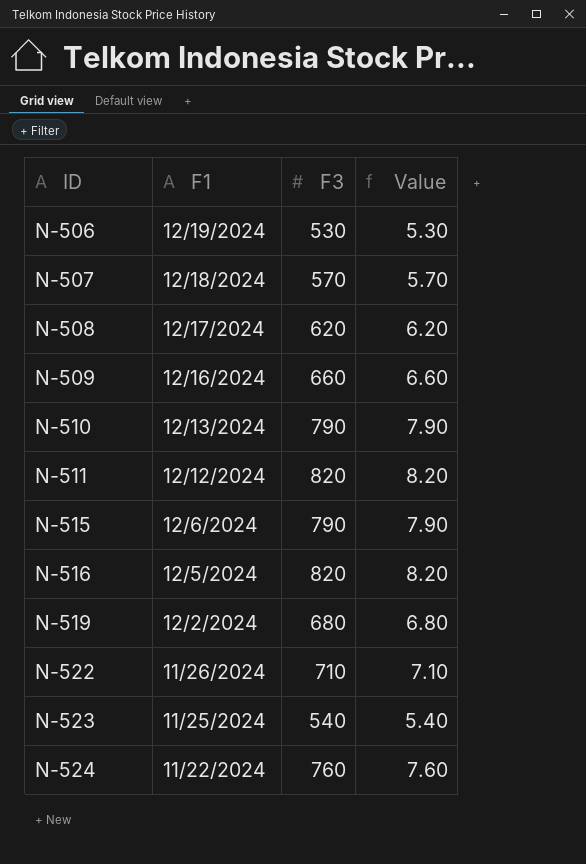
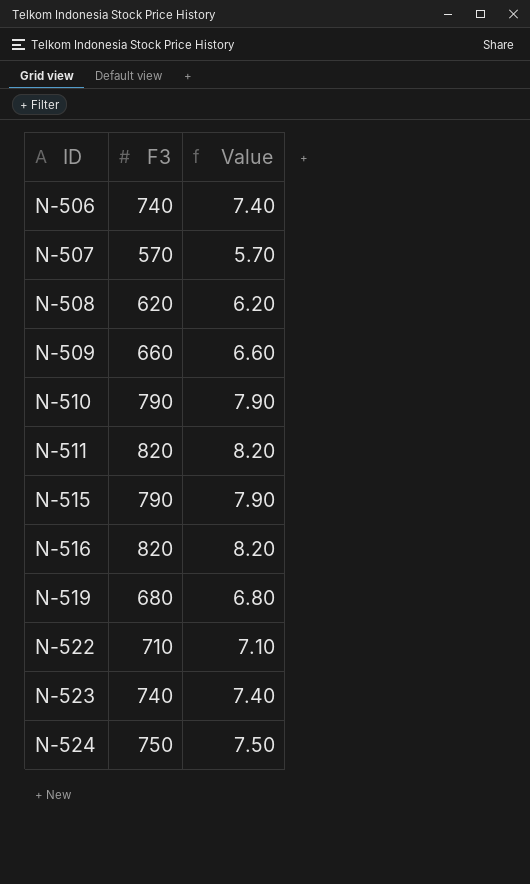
column F1 | position: 2 -> none
N-506 | F3: 530 -> 740
N-506 | Value: 5.30 -> 7.40
N-523 | F3: 540 -> 740
N-523 | Value: 5.40 -> 7.40
N-524 | F3: 760 -> 750
N-524 | Value: 7.60 -> 7.50

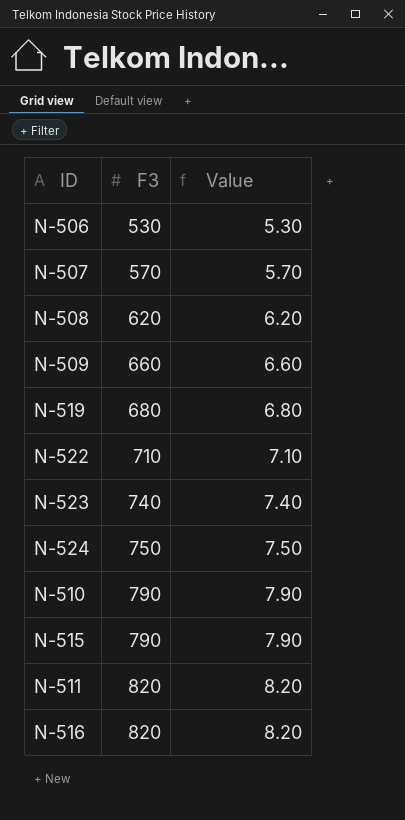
row order: ID ascending -> F3 ascending
N-506 | F3: 740 -> 530
N-506 | Value: 7.40 -> 5.30

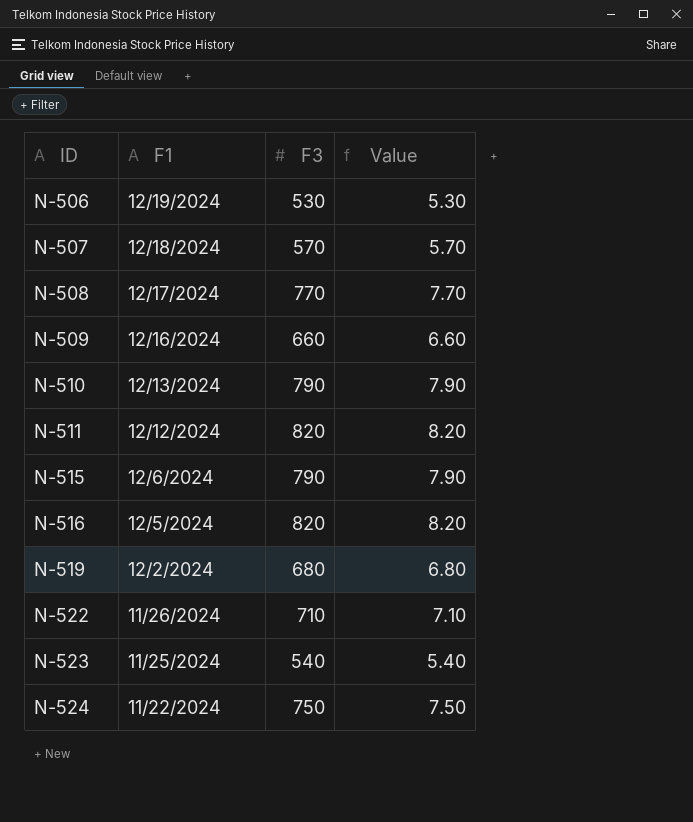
row order: F3 ascending -> ID ascending
column F1 | position: none -> 2
N-508 | F3: 620 -> 770
N-508 | Value: 6.20 -> 7.70
N-523 | F3: 740 -> 540
N-523 | Value: 7.40 -> 5.40

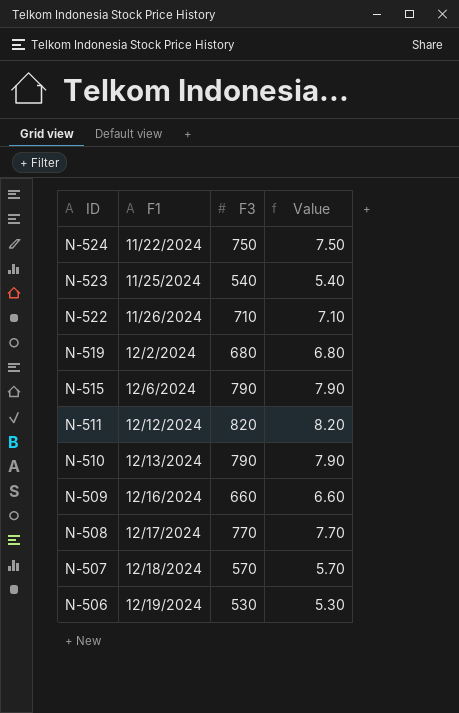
row order: ID ascending -> ID descending
row N-516: 12/5/2024 | 820 | 8.20 -> none

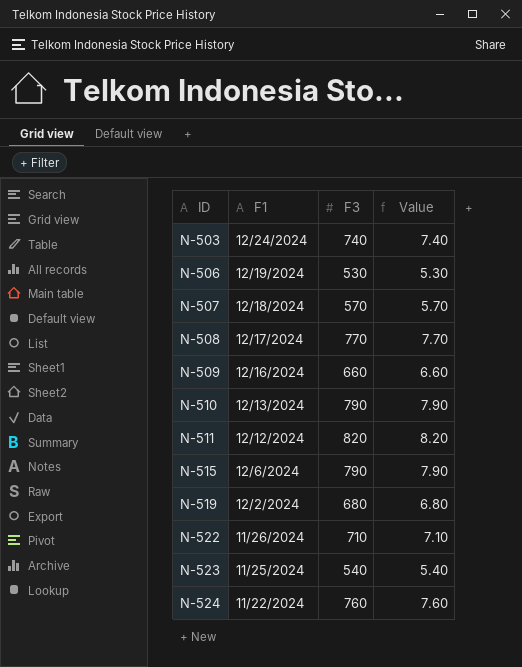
row order: ID descending -> ID ascending
row N-503: none -> 12/24/2024 | 740 | 7.40
N-524 | F3: 750 -> 760
N-524 | Value: 7.50 -> 7.60

